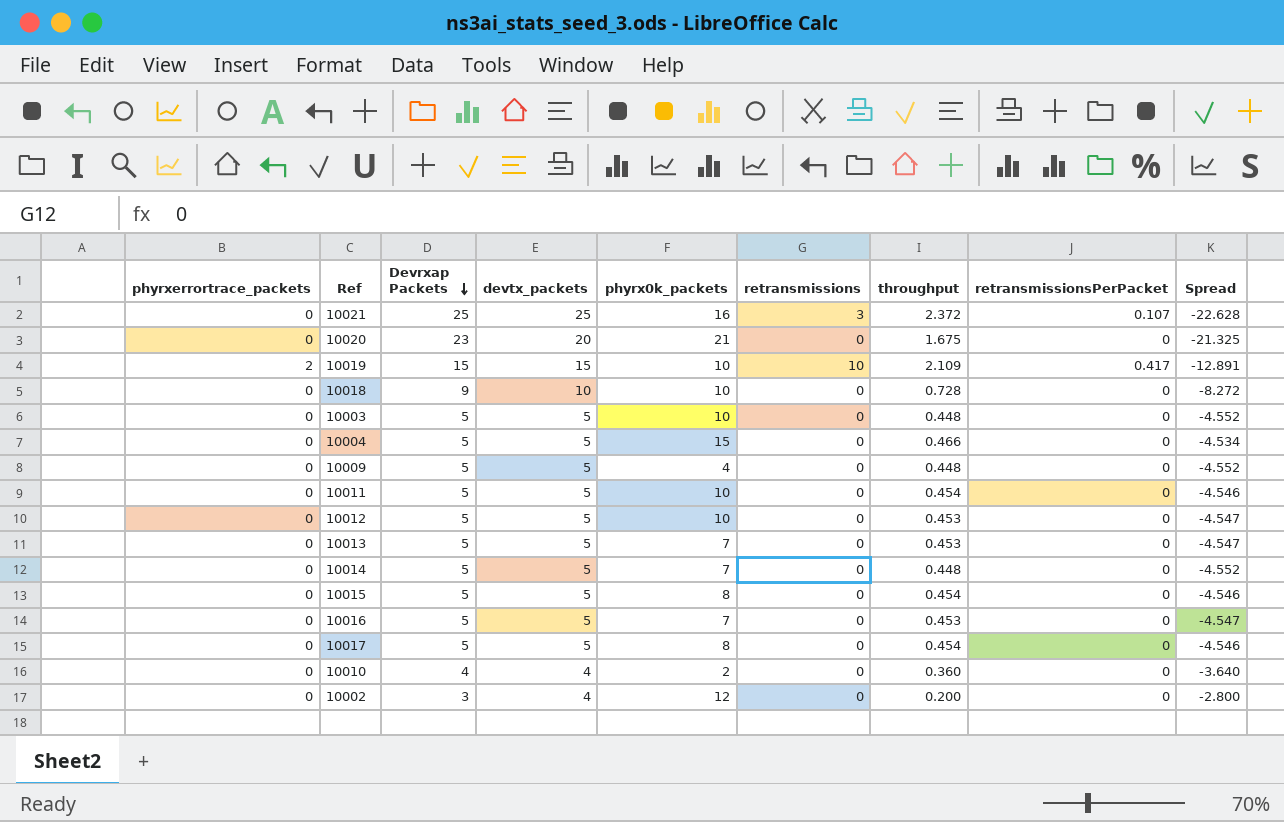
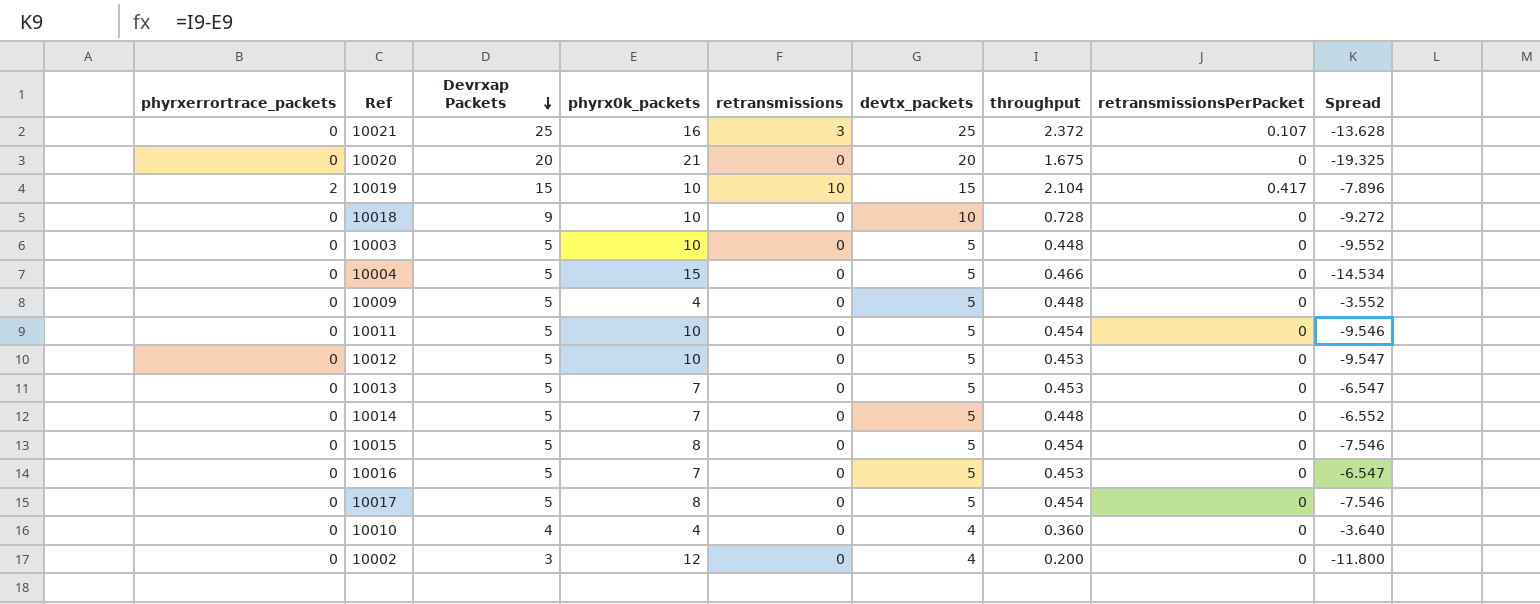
column devtx_packets | position: 4 -> 6
column Spread | formula: [throughput] - [Devrxap Packets] -> [throughput] - [phyrx0k_packets]
10020 | Devrxap Packets: 23 -> 20
10019 | throughput: 2.109 -> 2.104
10010 | phyrx0k_packets: 2 -> 4

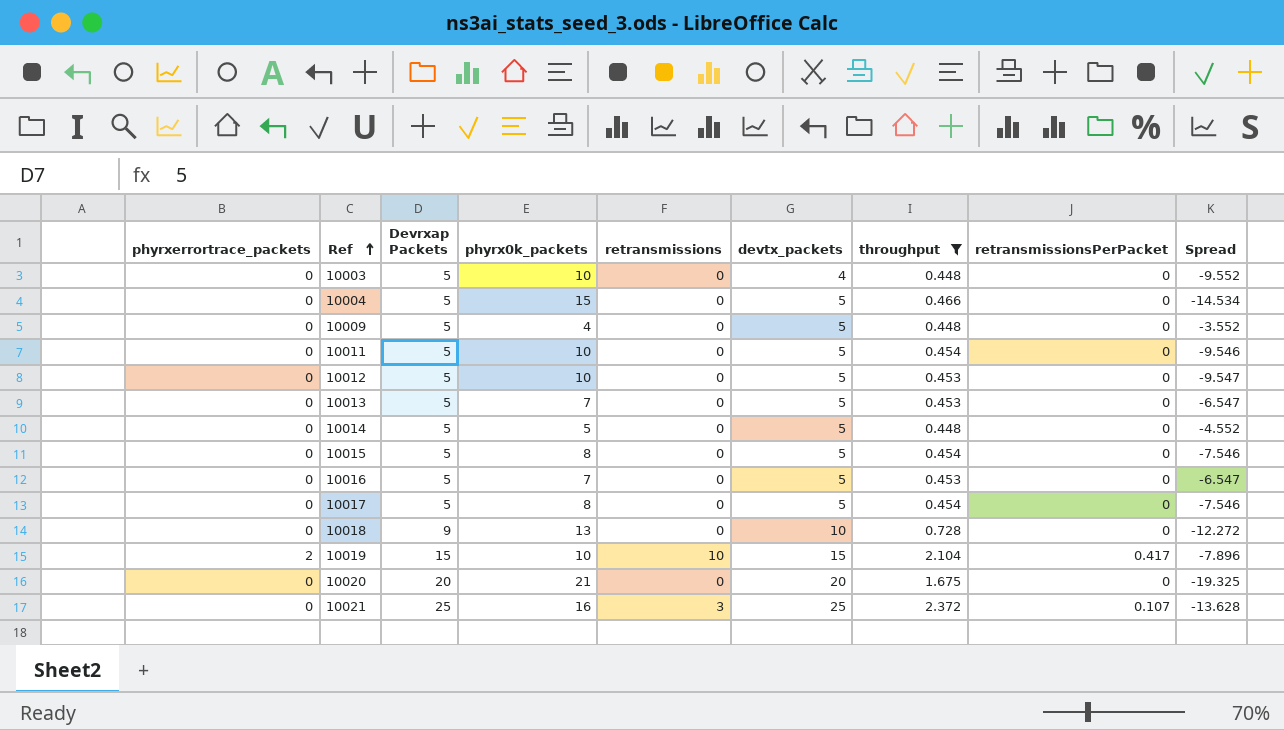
filter: none -> throughput >= 0.448
row order: Devrxap Packets descending -> Ref ascending
10003 | devtx_packets: 5 -> 4
10014 | phyrx0k_packets: 7 -> 5
10014 | Spread: -6.552 -> -4.552
10018 | phyrx0k_packets: 10 -> 13
10018 | Spread: -9.272 -> -12.272

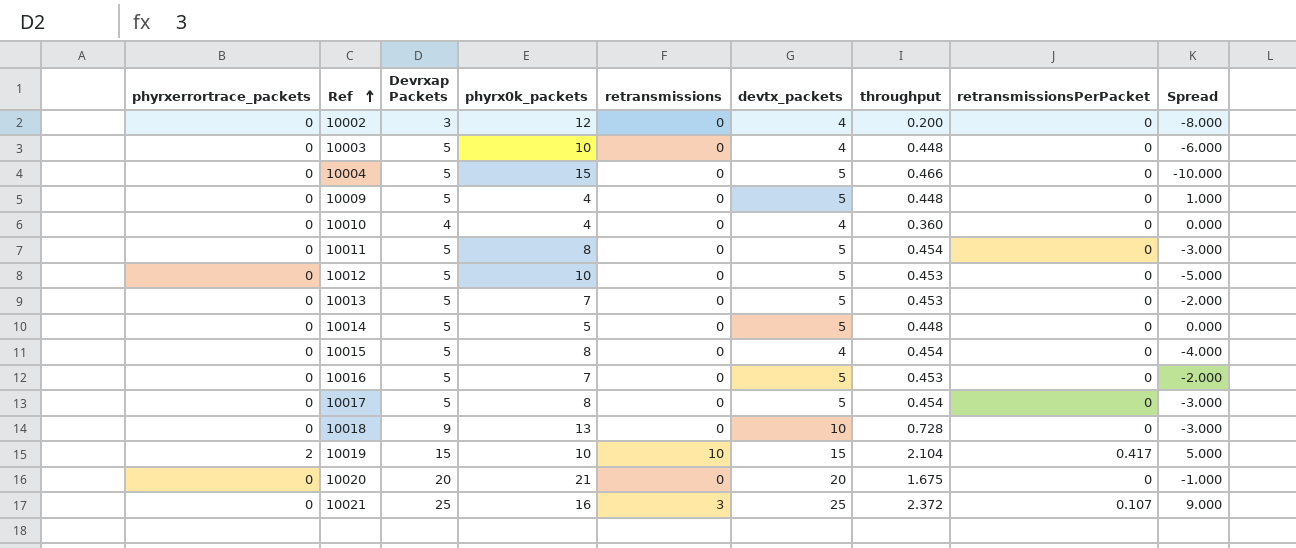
filter: throughput >= 0.448 -> none
column Spread | formula: [throughput] - [phyrx0k_packets] -> [devtx_packets] - [phyrx0k_packets]
10011 | phyrx0k_packets: 10 -> 8
10015 | devtx_packets: 5 -> 4

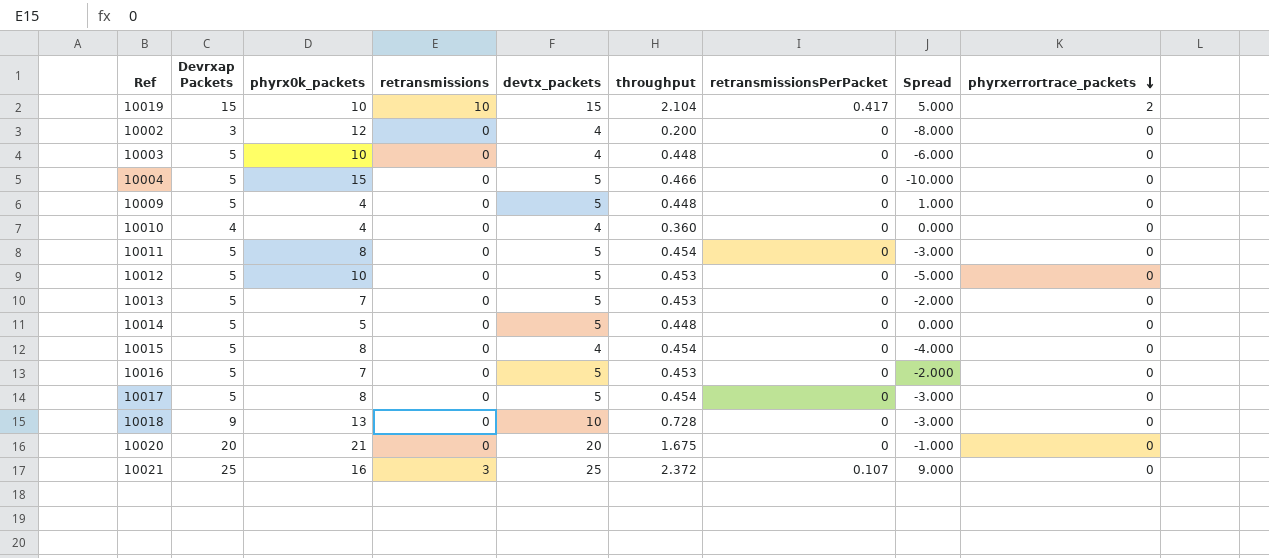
row order: Ref ascending -> phyrxerrortrace_packets descending
column phyrxerrortrace_packets | position: 1 -> 9

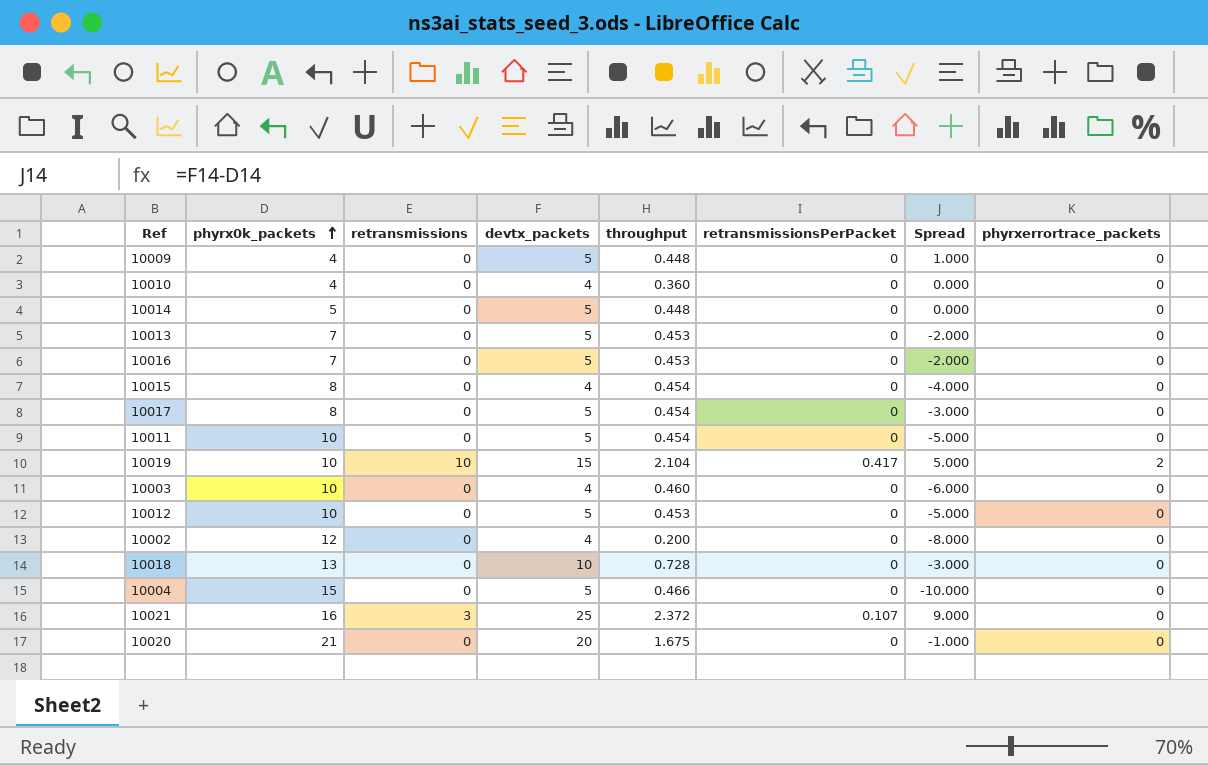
row order: phyrxerrortrace_packets descending -> phyrx0k_packets ascending
column Devrxap Packets | position: 2 -> none
10011 | phyrx0k_packets: 8 -> 10
10011 | Spread: -3.000 -> -5.000
10003 | throughput: 0.448 -> 0.460

